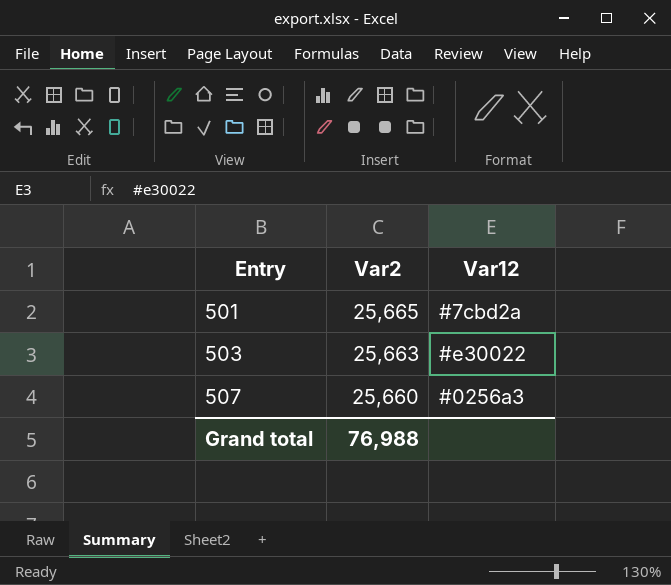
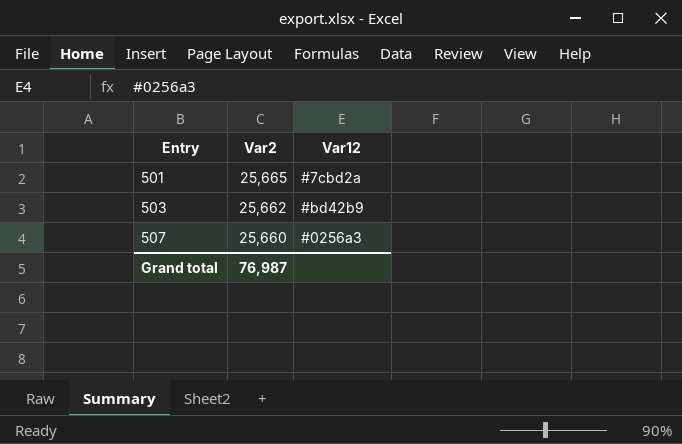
503 | Var2: 25,663 -> 25,662
503 | Var12: #e30022 -> #bd42b9
Grand total | Var2: 76,988 -> 76,987

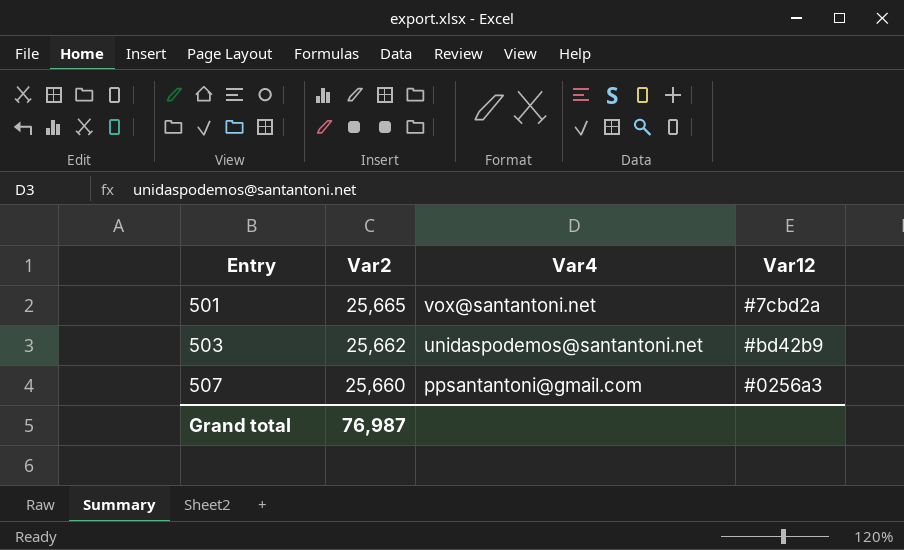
column Var4 | position: none -> 3

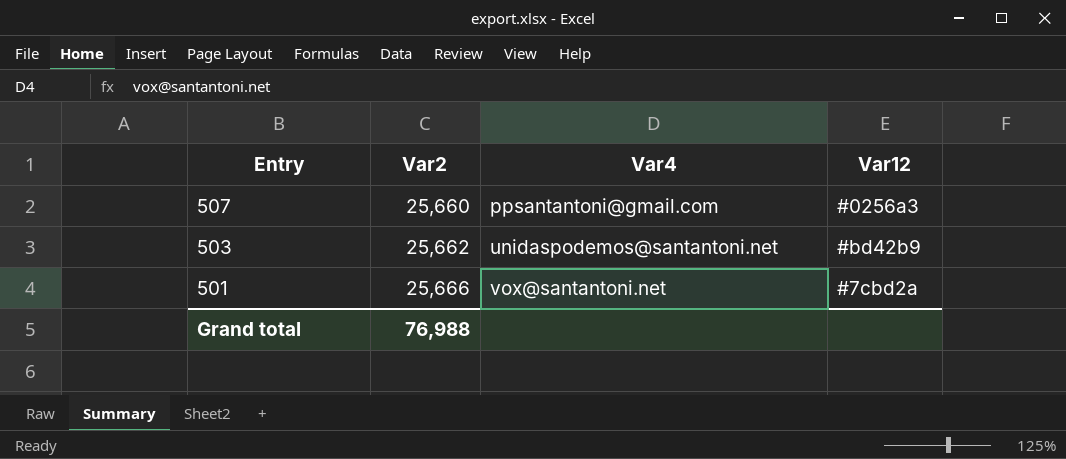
row order: Entry ascending -> Entry descending
501 | Var2: 25,665 -> 25,666
Grand total | Var2: 76,987 -> 76,988

